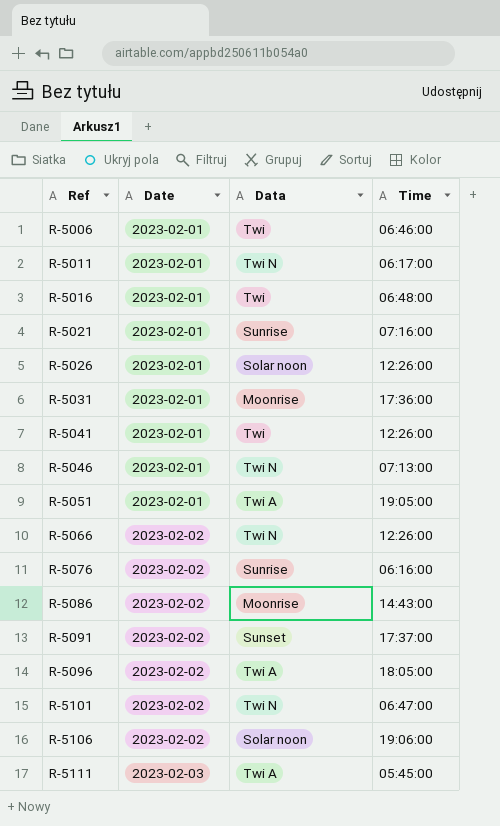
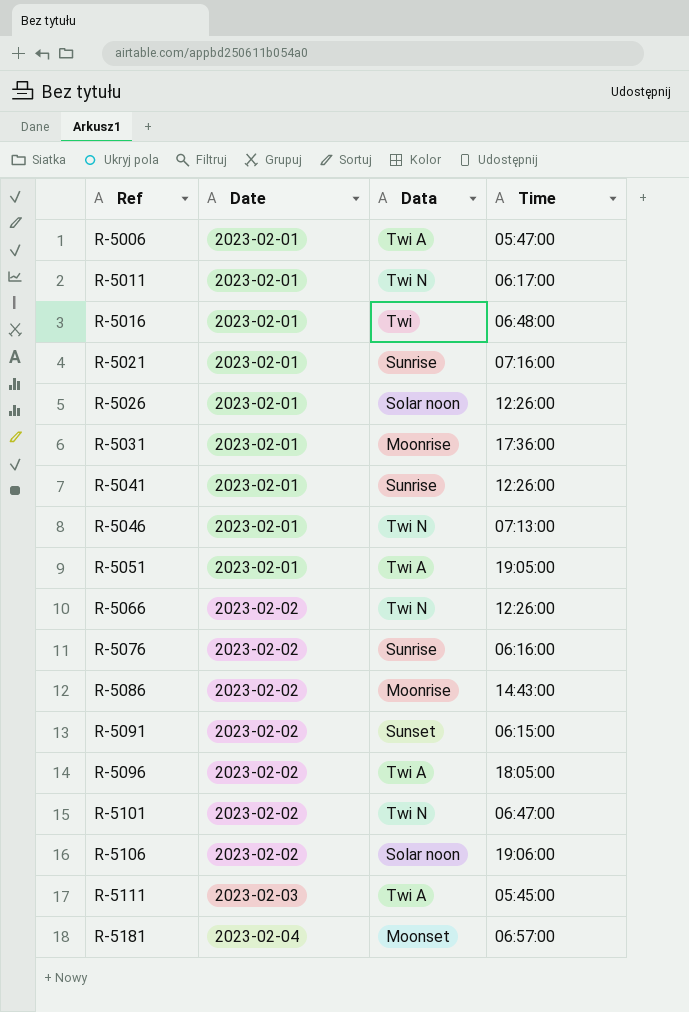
R-5006 | Data: Twi -> Twi A
R-5006 | Time: 06:46:00 -> 05:47:00
R-5041 | Data: Twi -> Sunrise
R-5091 | Time: 17:37:00 -> 06:15:00
row R-5181: none -> 2023-02-04 | Moonset | 06:57:00

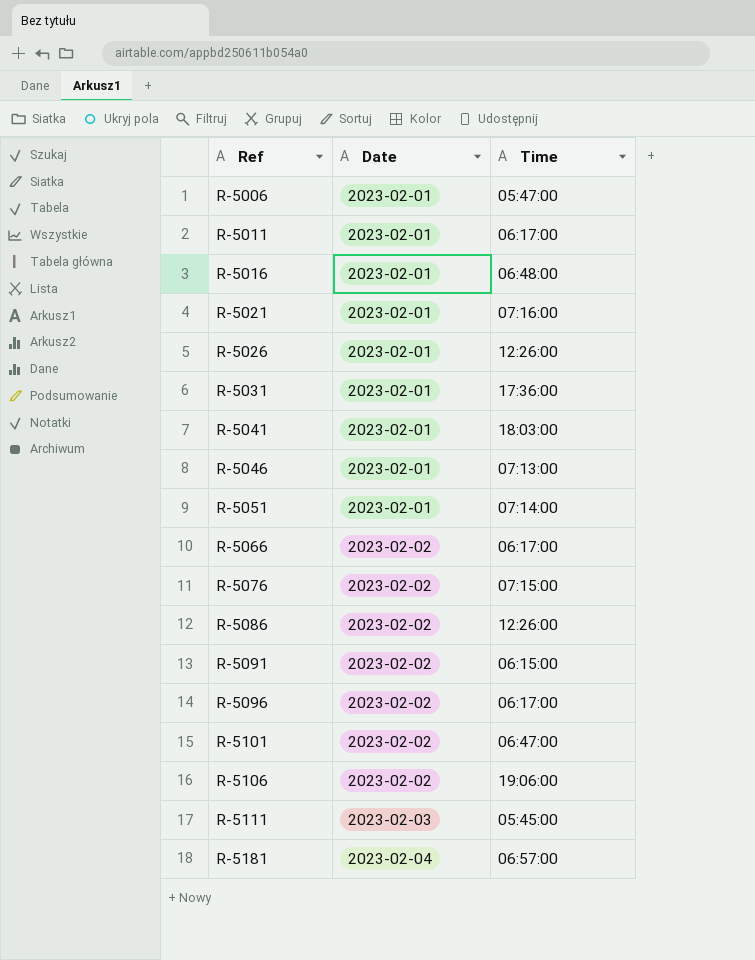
column Data | position: 3 -> none
R-5041 | Time: 12:26:00 -> 18:03:00
R-5051 | Time: 19:05:00 -> 07:14:00
R-5066 | Time: 12:26:00 -> 06:17:00
R-5076 | Time: 06:16:00 -> 07:15:00
R-5086 | Time: 14:43:00 -> 12:26:00
R-5096 | Time: 18:05:00 -> 06:17:00

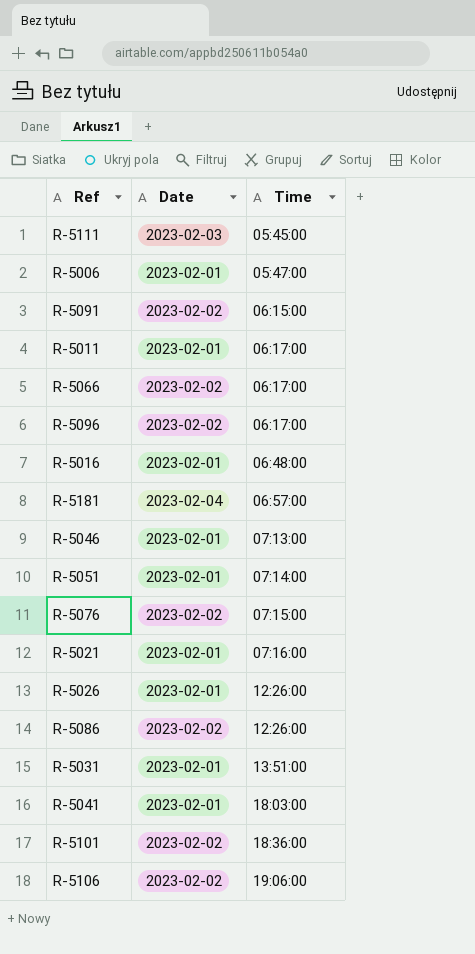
row order: Ref ascending -> Time ascending
R-5031 | Time: 17:36:00 -> 13:51:00
R-5101 | Time: 06:47:00 -> 18:36:00

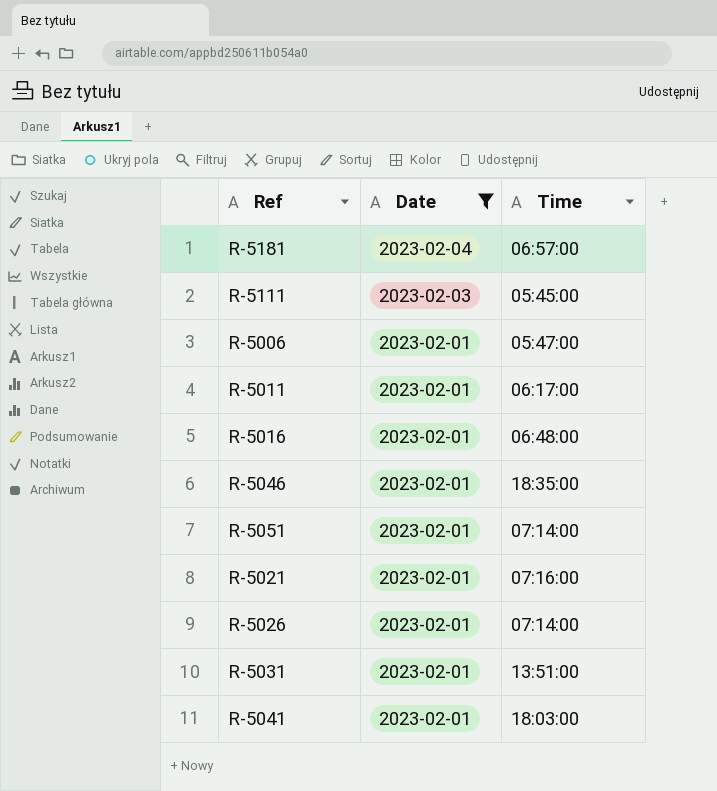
filter: none -> Date != 2023-02-02
row order: Time ascending -> Date descending
R-5046 | Time: 07:13:00 -> 18:35:00
R-5026 | Time: 12:26:00 -> 07:14:00

